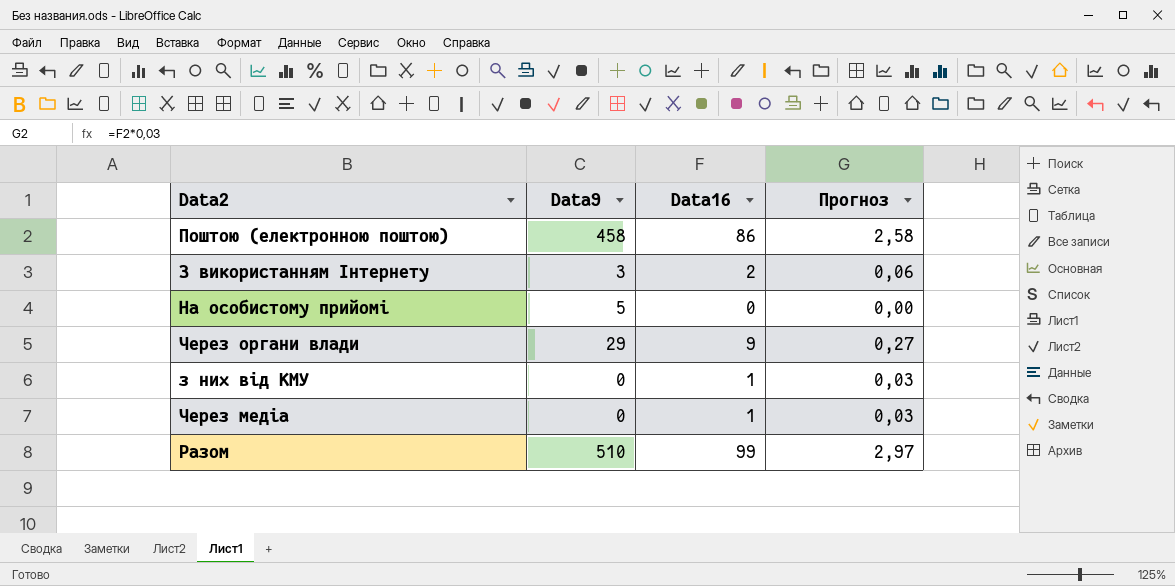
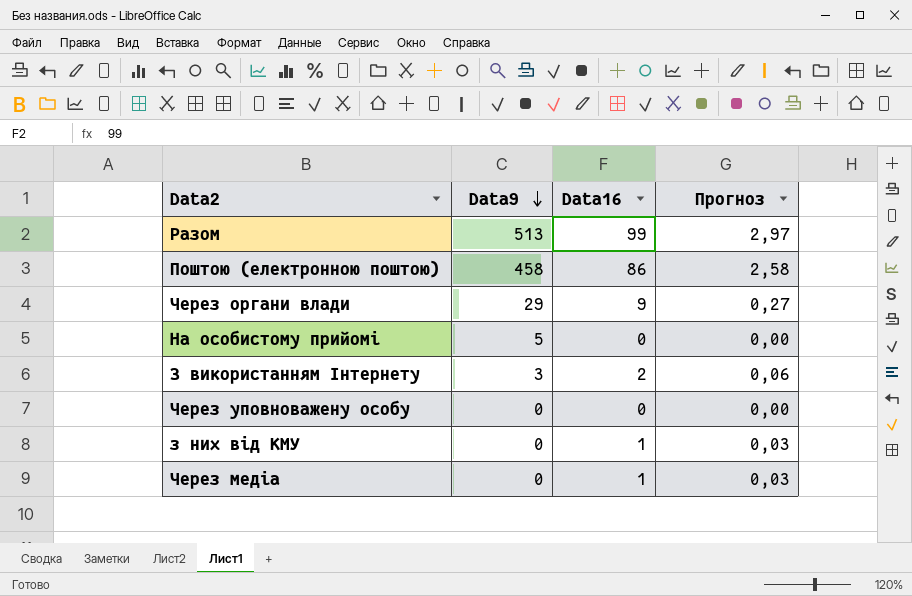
row order: none -> Data9 descending
Разом | Data9: 510 -> 513
row Через уповноважену особу: none -> 0 | 0 | 0,00

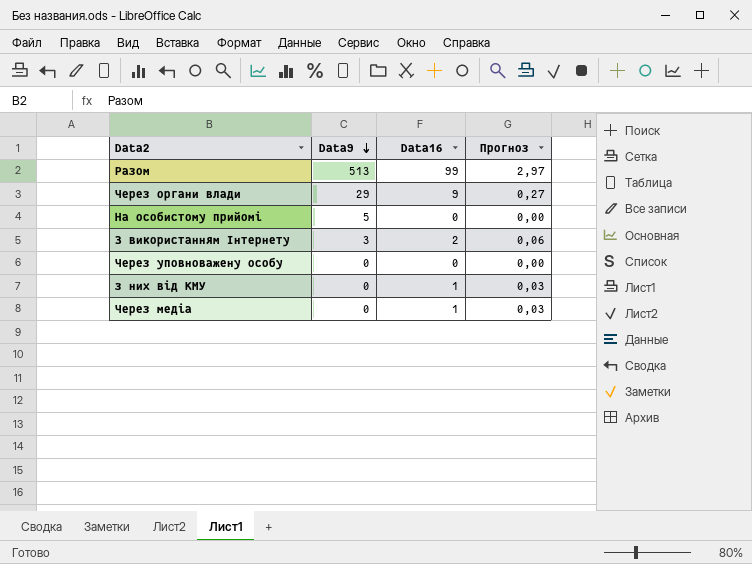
row Поштою (електронною поштою): 458 | 86 | 2,58 -> none

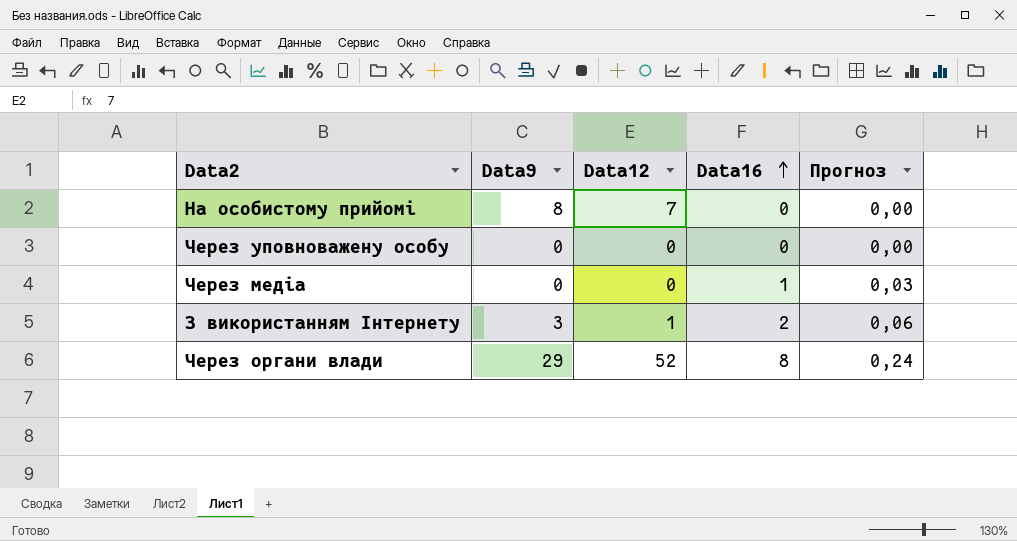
row order: Data9 descending -> Data16 ascending
column Data12 | position: none -> 3
row Разом: 513 | 99 | 2,97 -> none
row з них від КМУ: 0 | 1 | 0,03 -> none
На особистому прийомі | Data9: 5 -> 8
Через органи влади | Data16: 9 -> 8
Через органи влади | Прогноз: 0,27 -> 0,24

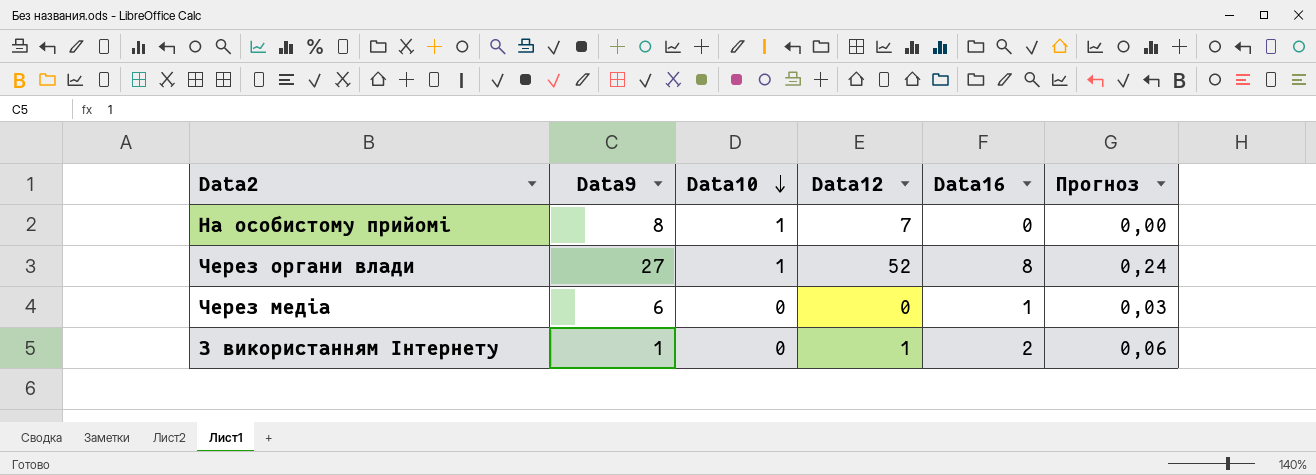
row order: Data16 ascending -> Data10 descending
column Data10 | position: none -> 3
row Через уповноважену особу: 0 | 0 | 0 | 0,00 -> none
Через органи влади | Data9: 29 -> 27
Через медіа | Data9: 0 -> 6
З використанням Інтернету | Data9: 3 -> 1

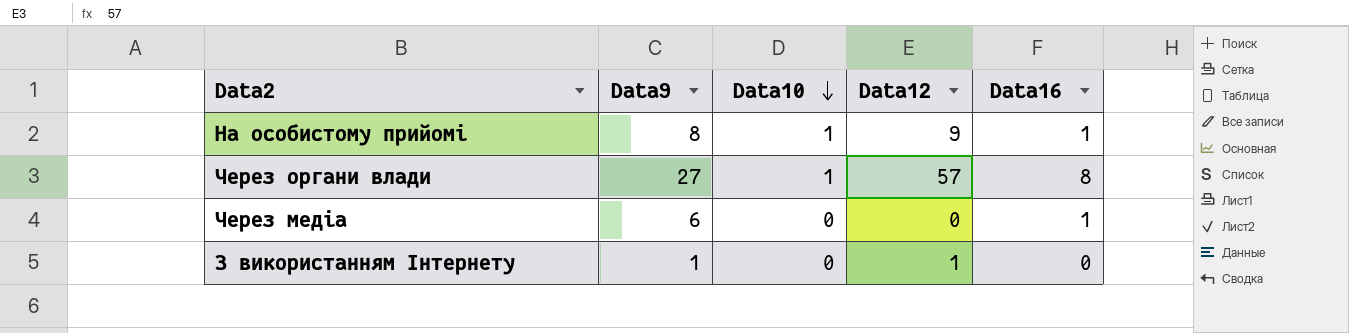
column Прогноз | formula: [Data16] * 0,03 -> none
На особистому прийомі | Data12: 7 -> 9
На особистому прийомі | Data16: 0 -> 1
Через органи влади | Data12: 52 -> 57
З використанням Інтернету | Data16: 2 -> 0

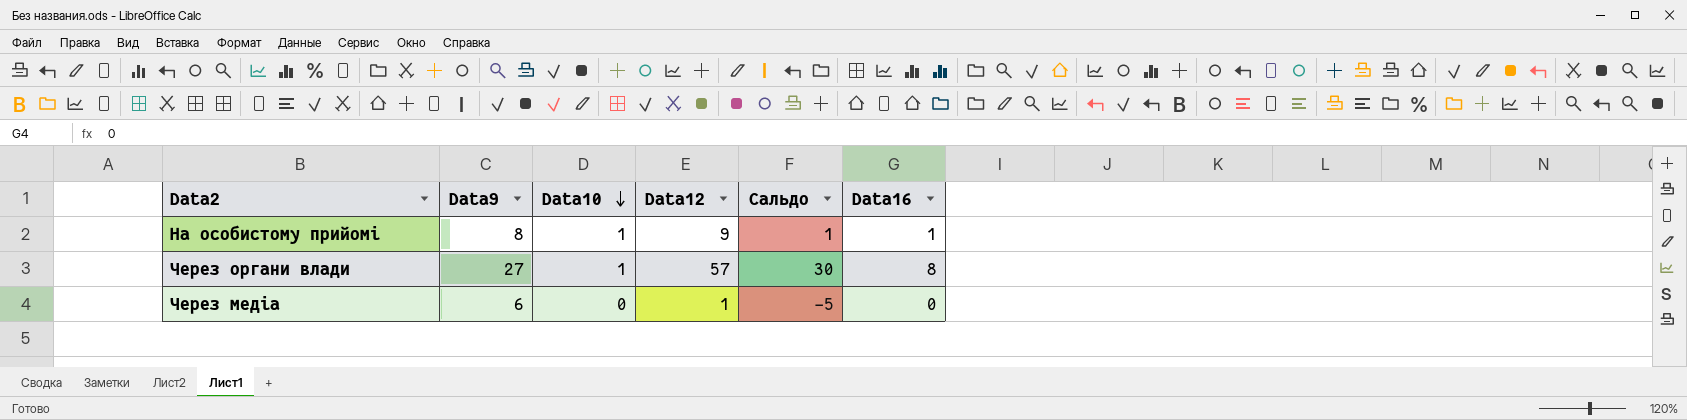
column Сальдо | formula: none -> [Data12] - [Data9]
row З використанням Інтернету: 1 | 0 | 1 | 0 -> none
Через медіа | Data12: 0 -> 1
Через медіа | Data16: 1 -> 0

